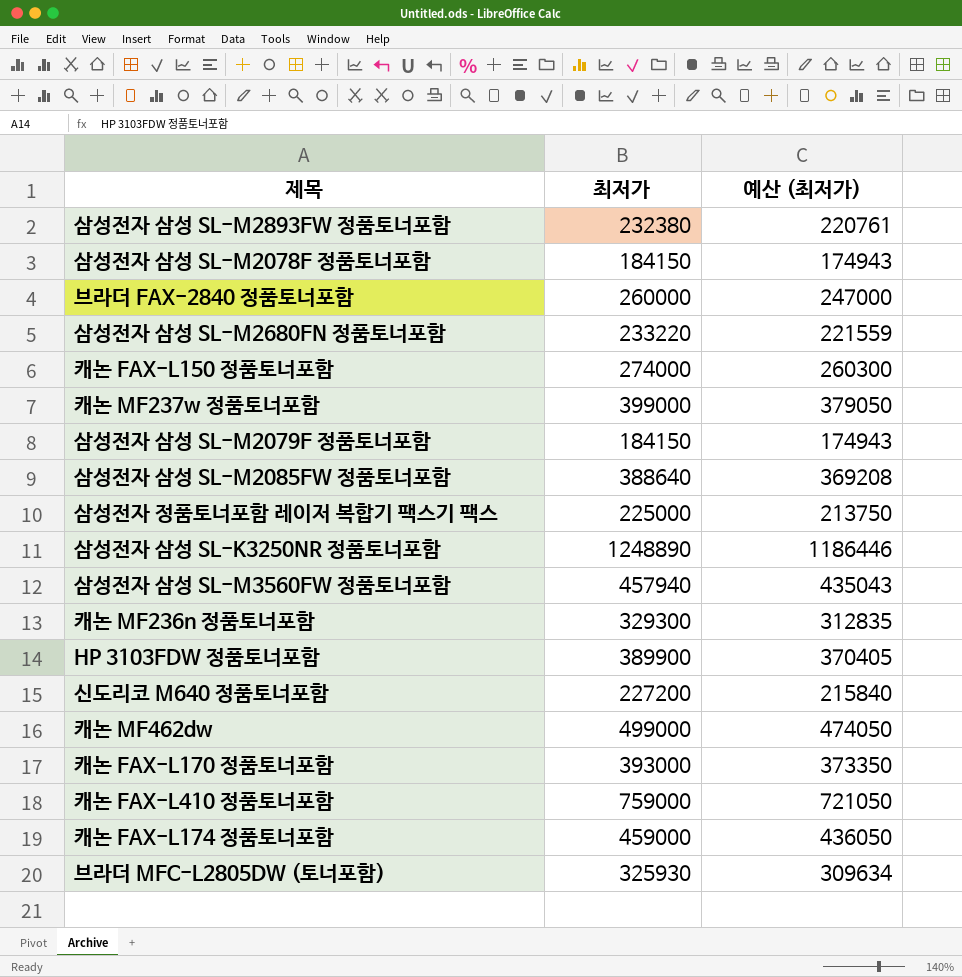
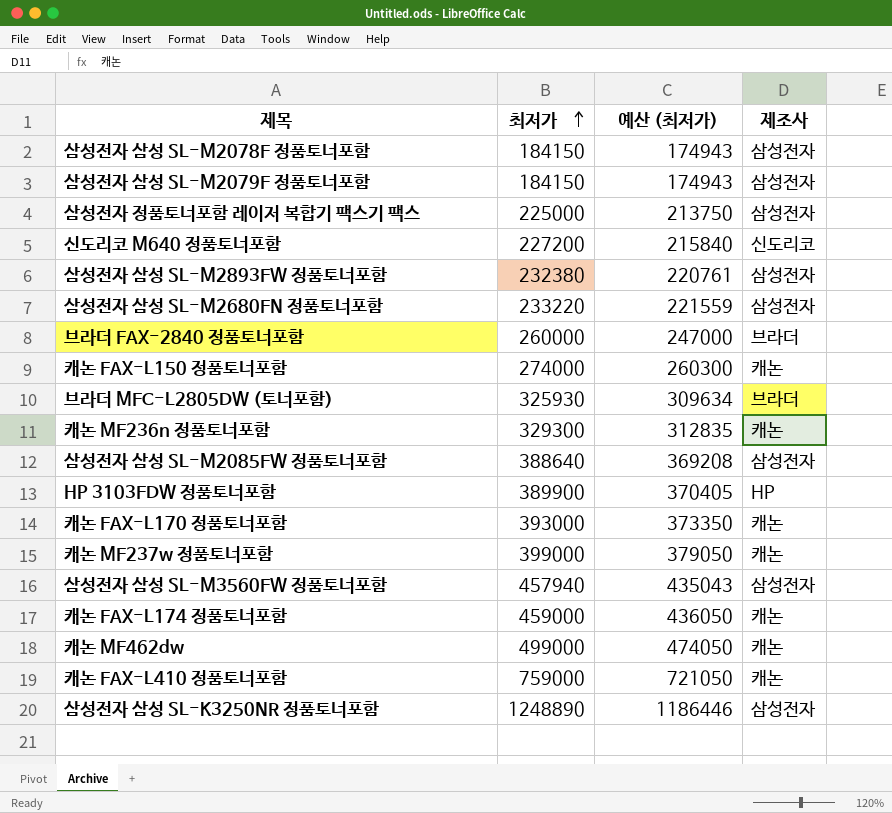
row order: none -> 최저가 ascending
column 제조사 | position: none -> 4

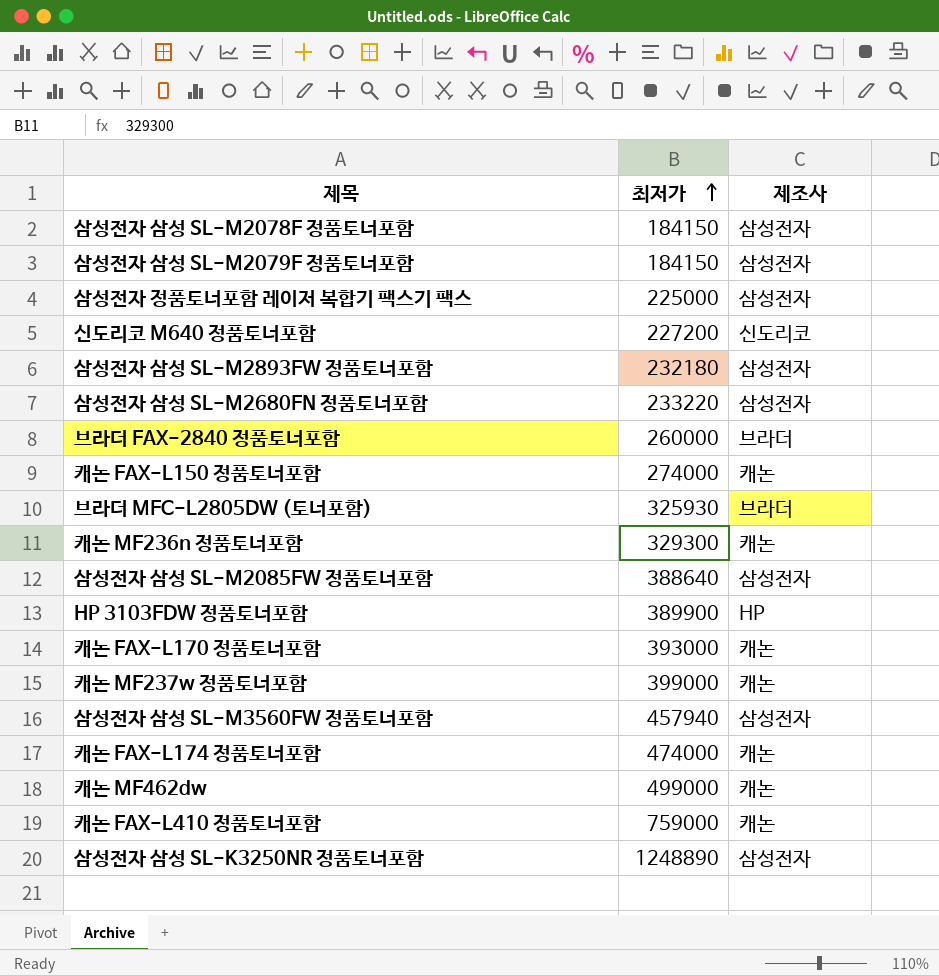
column 예산 (최저가) | formula: [최저가] * 0.95 -> none
삼성전자 삼성 SL-M2893FW 정품토너포함 | 최저가: 232380 -> 232180
캐논 FAX-L174 정품토너포함 | 최저가: 459000 -> 474000

